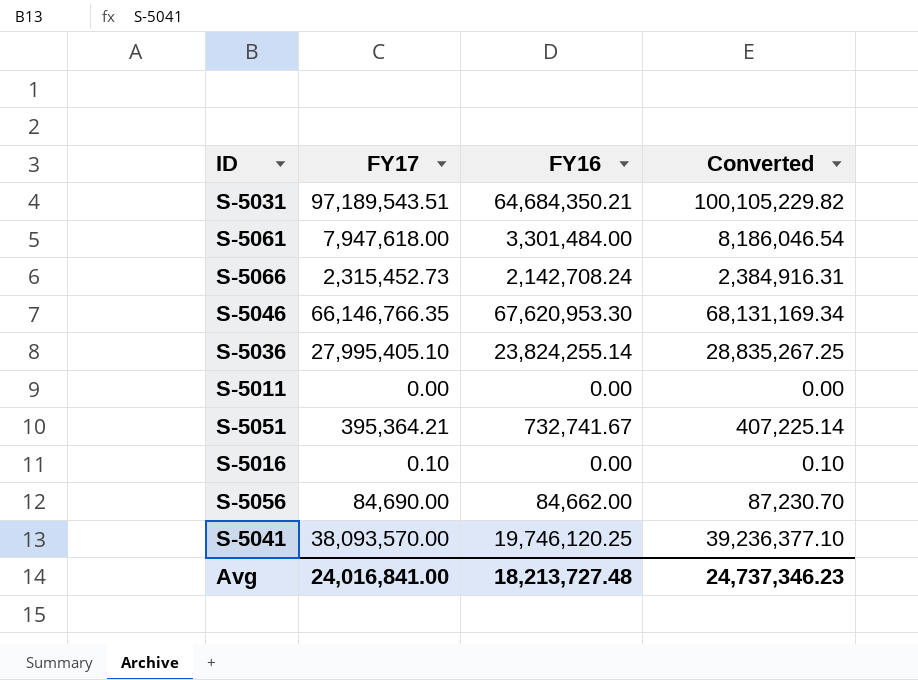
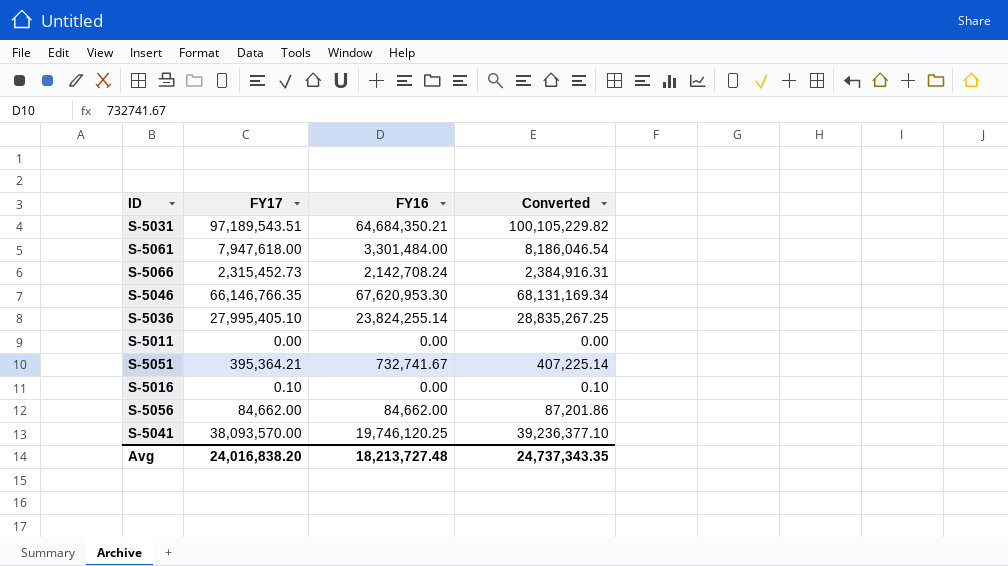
S-5056 | FY17: 84,690.00 -> 84,662.00
S-5056 | Converted: 87,230.70 -> 87,201.86
Avg | FY17: 24,016,841.00 -> 24,016,838.20
Avg | Converted: 24,737,346.23 -> 24,737,343.35

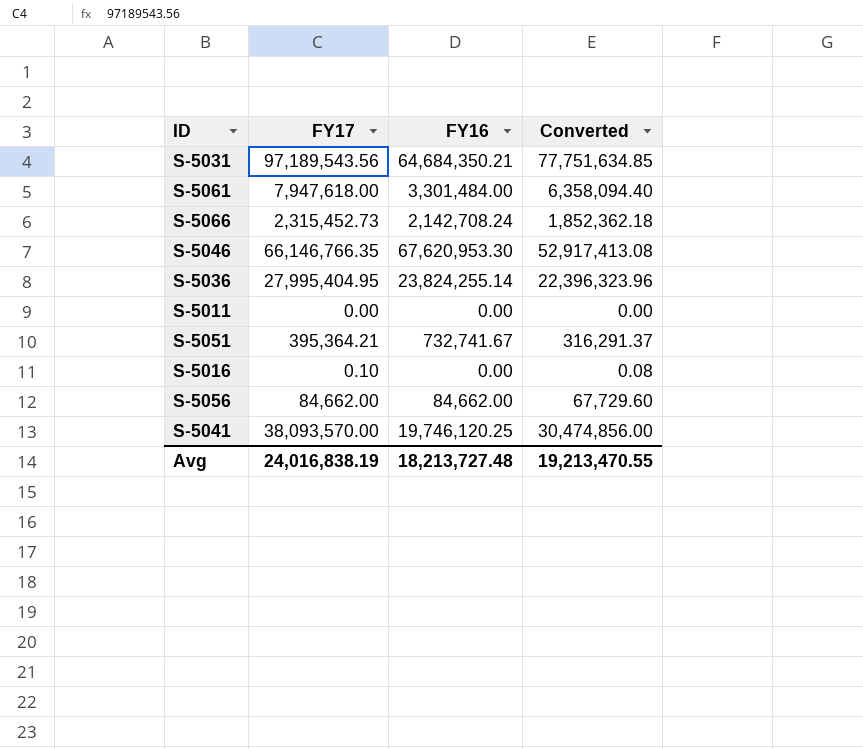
column Converted | formula: [FY17] * 1.03 -> [FY17] * 0.8
S-5031 | FY17: 97,189,543.51 -> 97,189,543.56
S-5036 | FY17: 27,995,405.10 -> 27,995,404.95
Avg | FY17: 24,016,838.20 -> 24,016,838.19
Avg | Converted: 24,737,343.35 -> 19,213,470.55

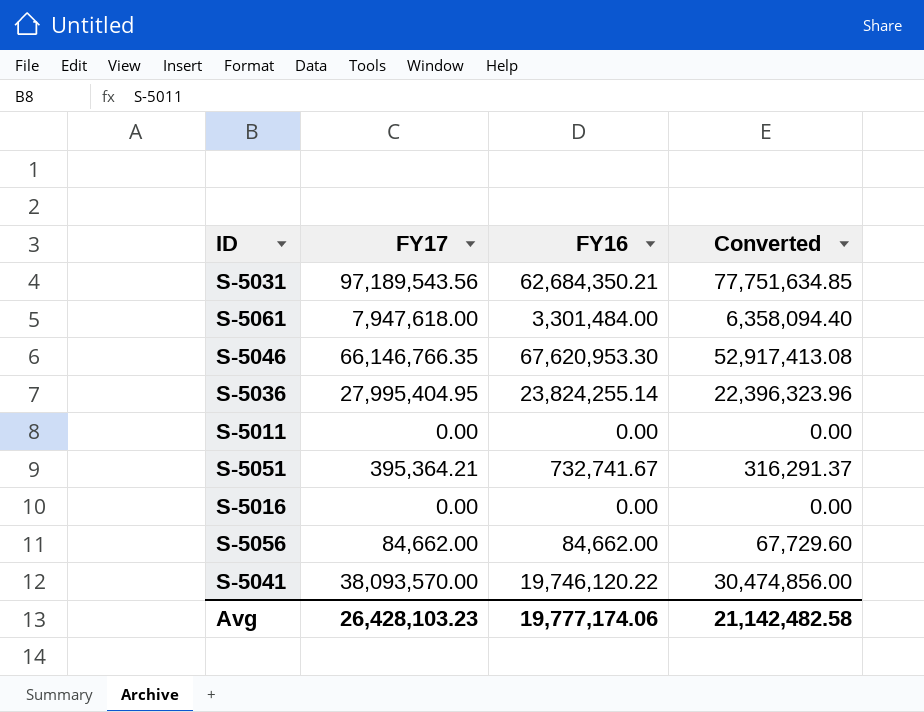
row S-5066: 2,315,452.73 | 2,142,708.24 | 1,852,362.18 -> none
S-5031 | FY16: 64,684,350.21 -> 62,684,350.21
S-5016 | FY17: 0.10 -> 0.00
S-5016 | Converted: 0.08 -> 0.00
S-5041 | FY16: 19,746,120.25 -> 19,746,120.22
Avg | FY17: 24,016,838.19 -> 26,428,103.23
Avg | FY16: 18,213,727.48 -> 19,777,174.06
Avg | Converted: 19,213,470.55 -> 21,142,482.58

